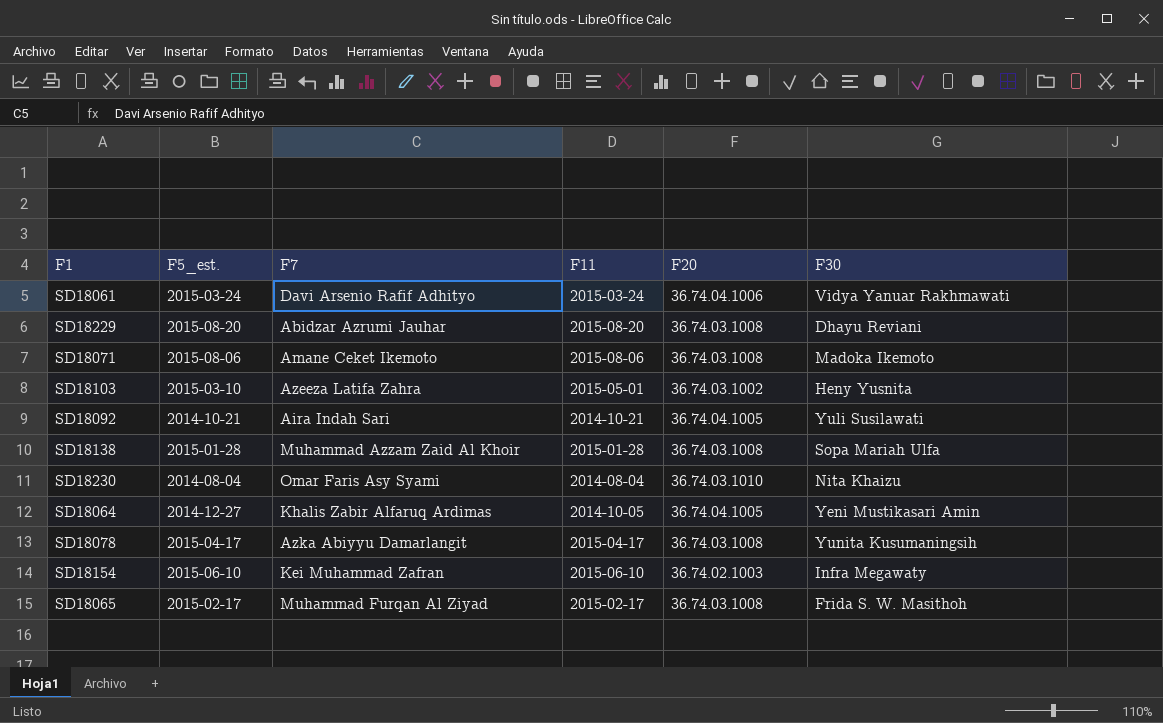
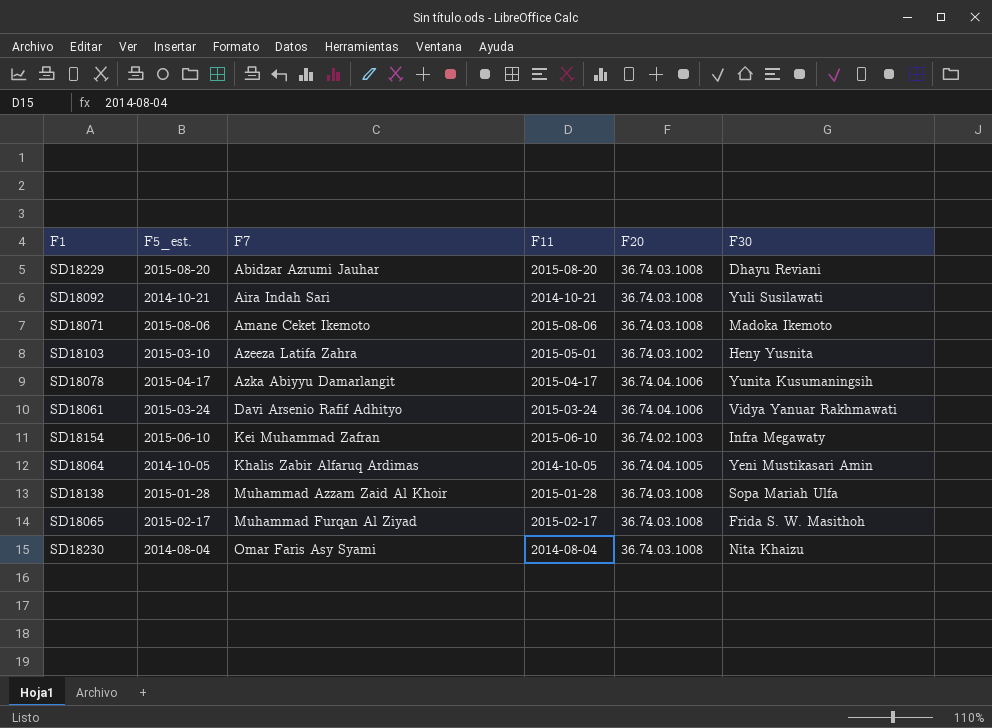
row order: none -> F7 ascending
SD18092 | F20: 36.74.04.1005 -> 36.74.03.1008
SD18078 | F20: 36.74.03.1008 -> 36.74.04.1006
SD18064 | F5_est.: 2014-12-27 -> 2014-10-05
SD18230 | F20: 36.74.03.1010 -> 36.74.03.1008

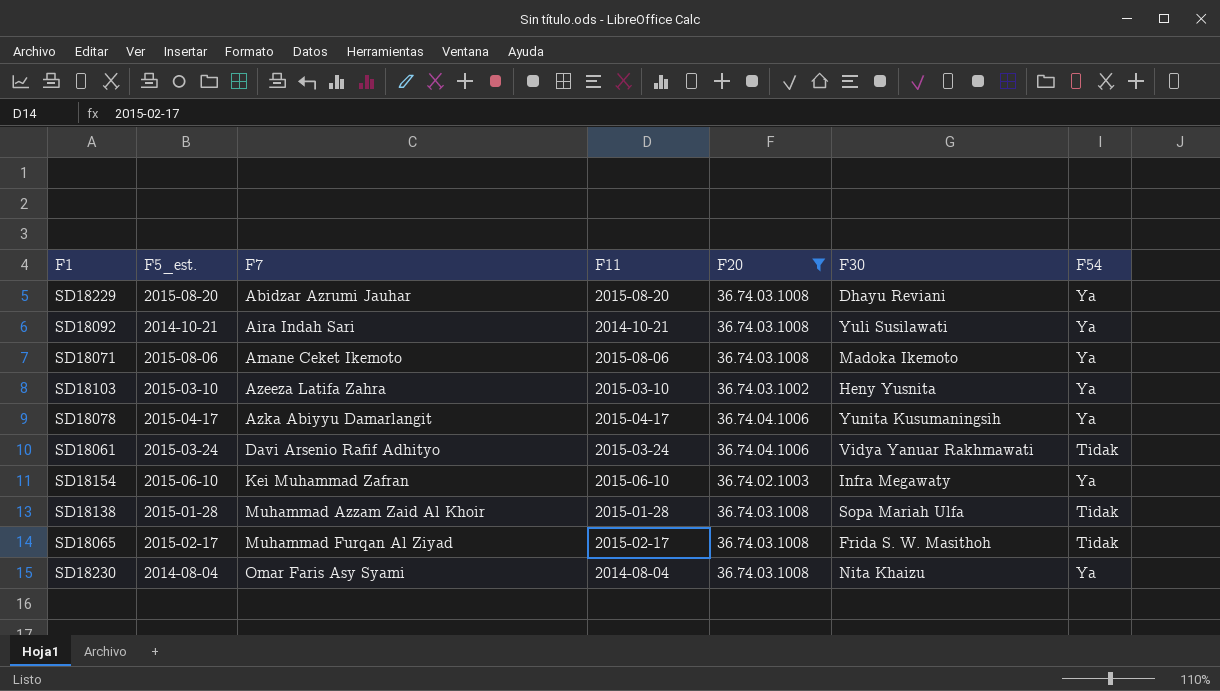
filter: none -> F20 != 36.74.04.1005
column F54 | position: none -> 7
SD18103 | F11: 2015-05-01 -> 2015-03-10

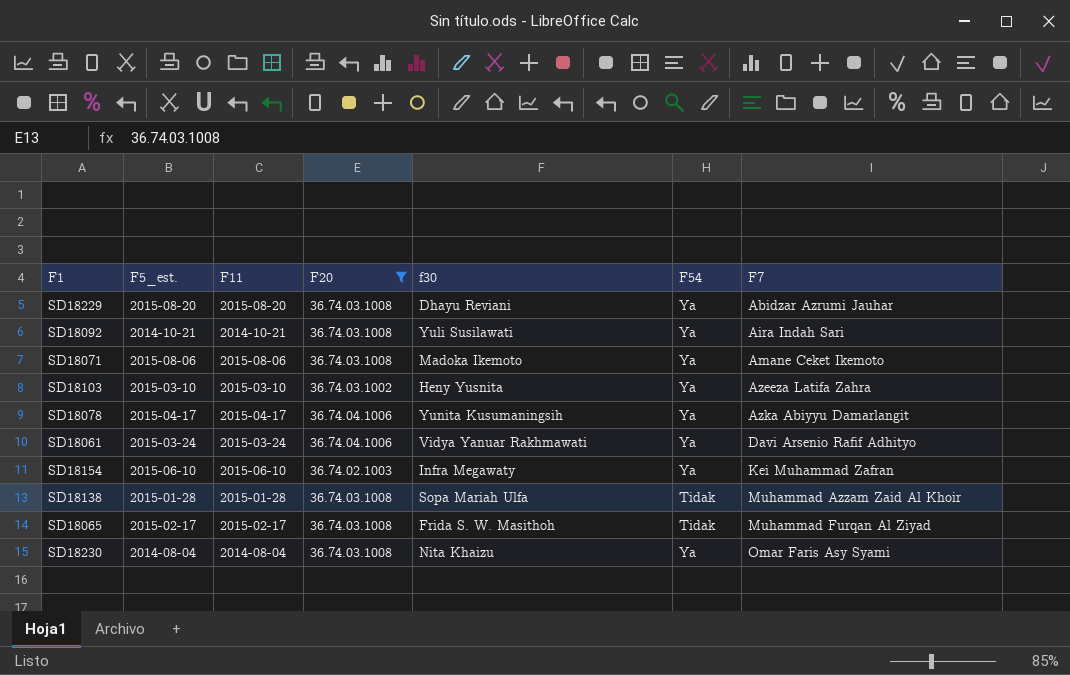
column name: F30 -> f30
column F7 | position: 3 -> 7
SD18061 | F54: Tidak -> Ya

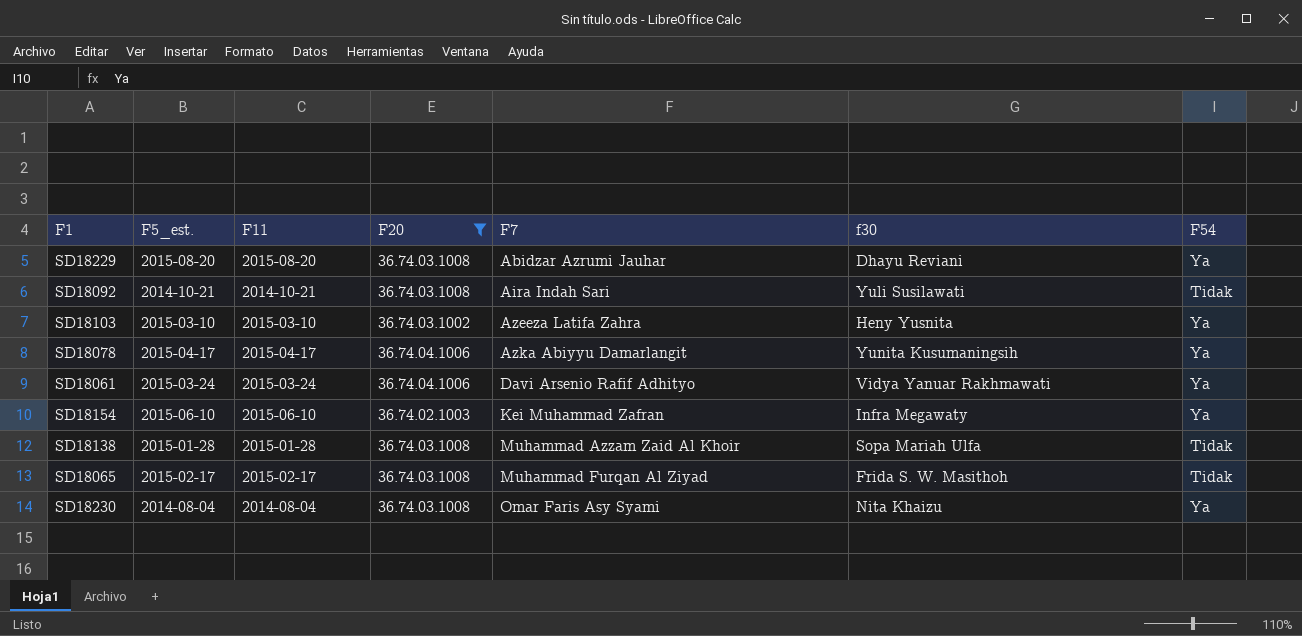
column F7 | position: 7 -> 5
row SD18071: 2015-08-06 | 2015-08-06 | 36.74.03.1008 | Madoka Ikemoto | Ya | Amane Ceket Ikemoto -> none
SD18092 | F54: Ya -> Tidak

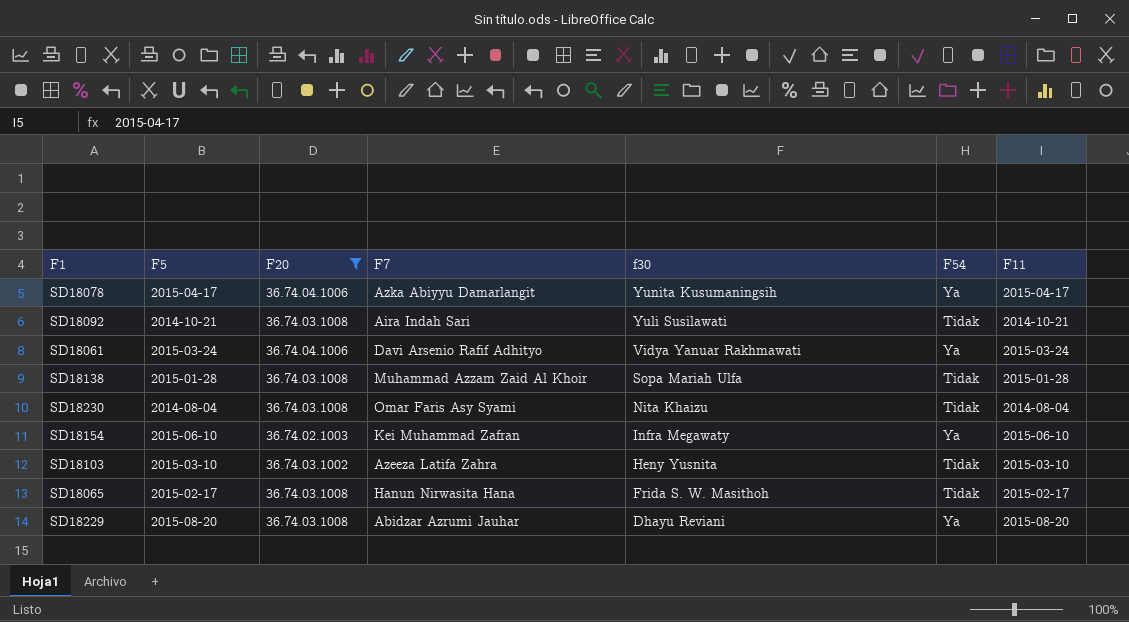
row order: F7 ascending -> f30 descending
column name: F5_est. -> F5
column F11 | position: 3 -> 7
SD18230 | F54: Ya -> Tidak
SD18103 | F54: Ya -> Tidak
SD18065 | F7: Muhammad Furqan Al Ziyad -> Hanun Nirwasita Hana

